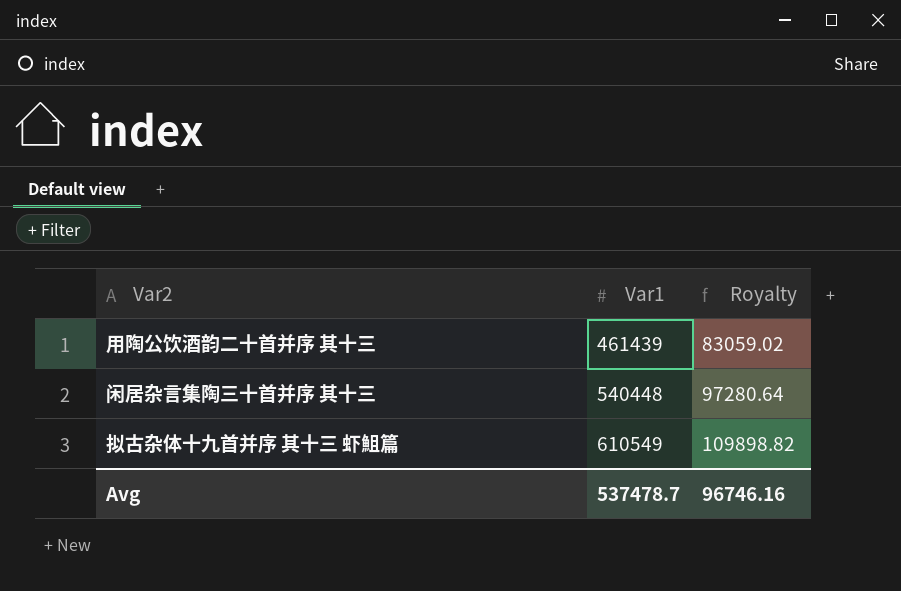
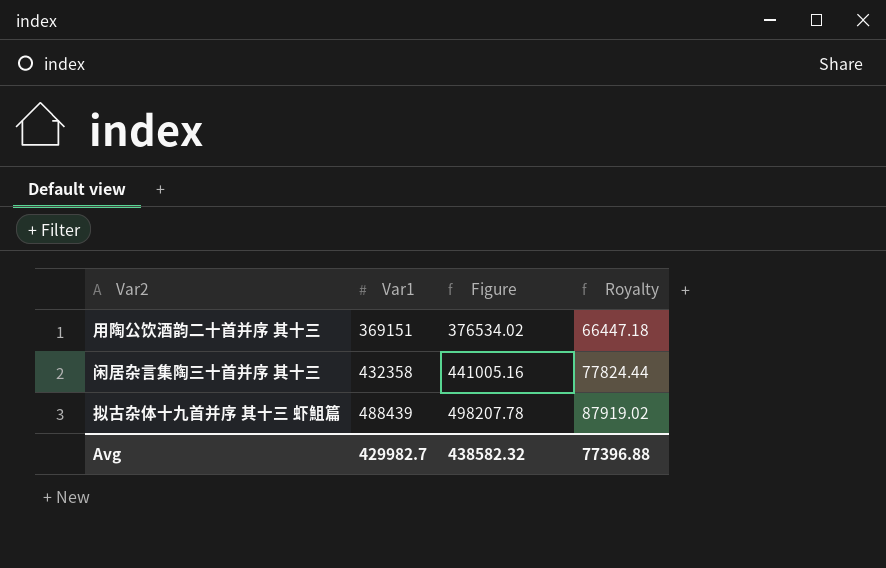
column Figure | formula: none -> [Var1] * 1.02
用陶公饮酒韵二十首并序 其十三 | Var1: 461439 -> 369151
用陶公饮酒韵二十首并序 其十三 | Royalty: 83059.02 -> 66447.18
闲居杂言集陶三十首并序 其十三 | Var1: 540448 -> 432358
闲居杂言集陶三十首并序 其十三 | Royalty: 97280.64 -> 77824.44
拟古杂体十九首并序 其十三 虾䱉篇 | Var1: 610549 -> 488439
拟古杂体十九首并序 其十三 虾䱉篇 | Royalty: 109898.82 -> 87919.02
Avg | Var1: 537478.7 -> 429982.7
Avg | Royalty: 96746.16 -> 77396.88

